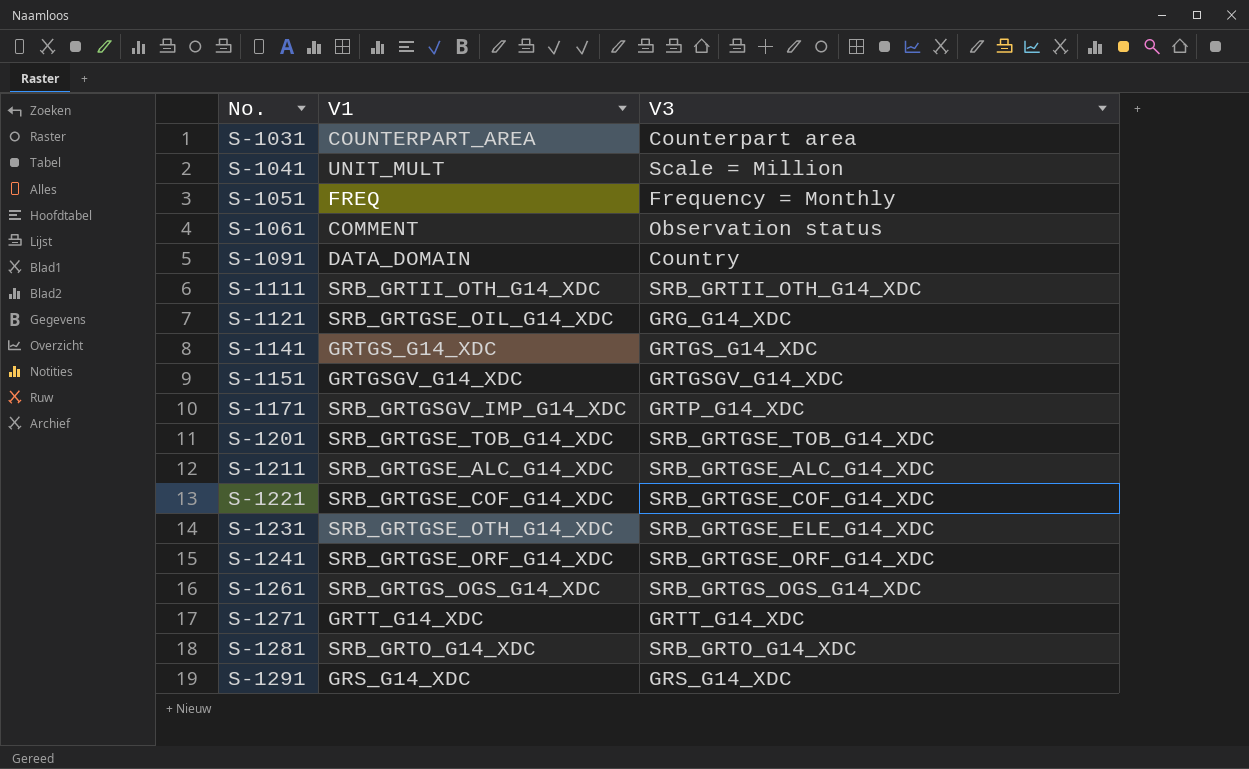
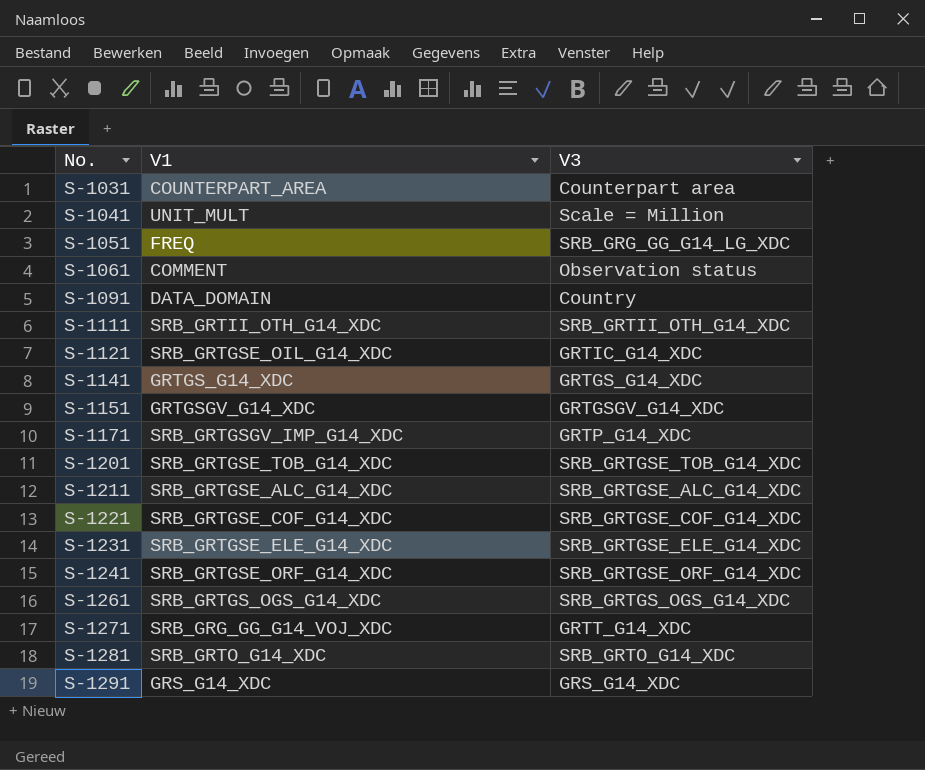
S-1051 | V3: Frequency = Monthly -> SRB_GRG_GG_G14_LG_XDC
S-1121 | V3: GRG_G14_XDC -> GRTIC_G14_XDC
S-1231 | V1: SRB_GRTGSE_OTH_G14_XDC -> SRB_GRTGSE_ELE_G14_XDC
S-1271 | V1: GRTT_G14_XDC -> SRB_GRG_GG_G14_VOJ_XDC

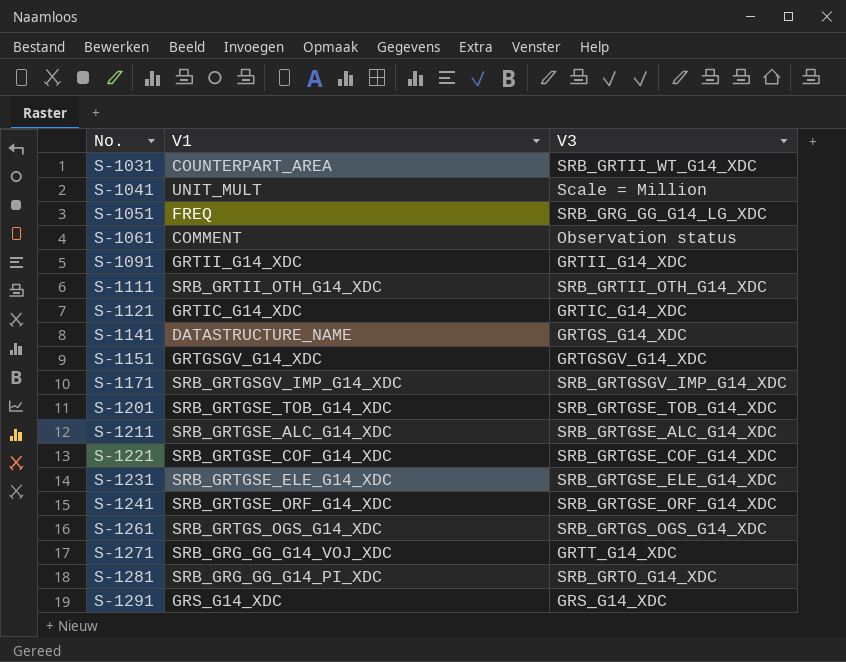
S-1031 | V3: Counterpart area -> SRB_GRTII_WT_G14_XDC
S-1091 | V1: DATA_DOMAIN -> GRTII_G14_XDC
S-1091 | V3: Country -> GRTII_G14_XDC
S-1121 | V1: SRB_GRTGSE_OIL_G14_XDC -> GRTIC_G14_XDC
S-1141 | V1: GRTGS_G14_XDC -> DATASTRUCTURE_NAME
S-1171 | V3: GRTP_G14_XDC -> SRB_GRTGSGV_IMP_G14_XDC
S-1281 | V1: SRB_GRTO_G14_XDC -> SRB_GRG_GG_G14_PI_XDC

